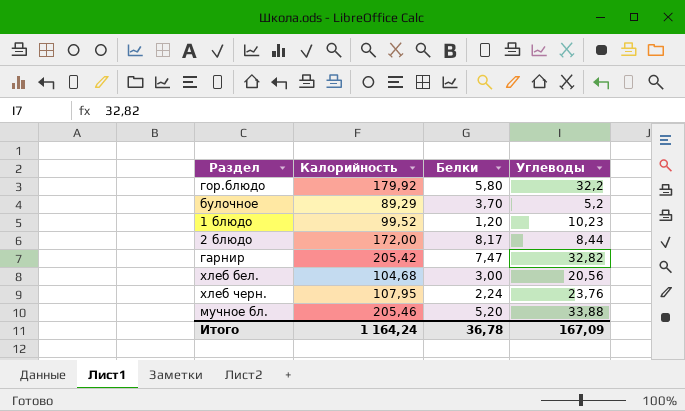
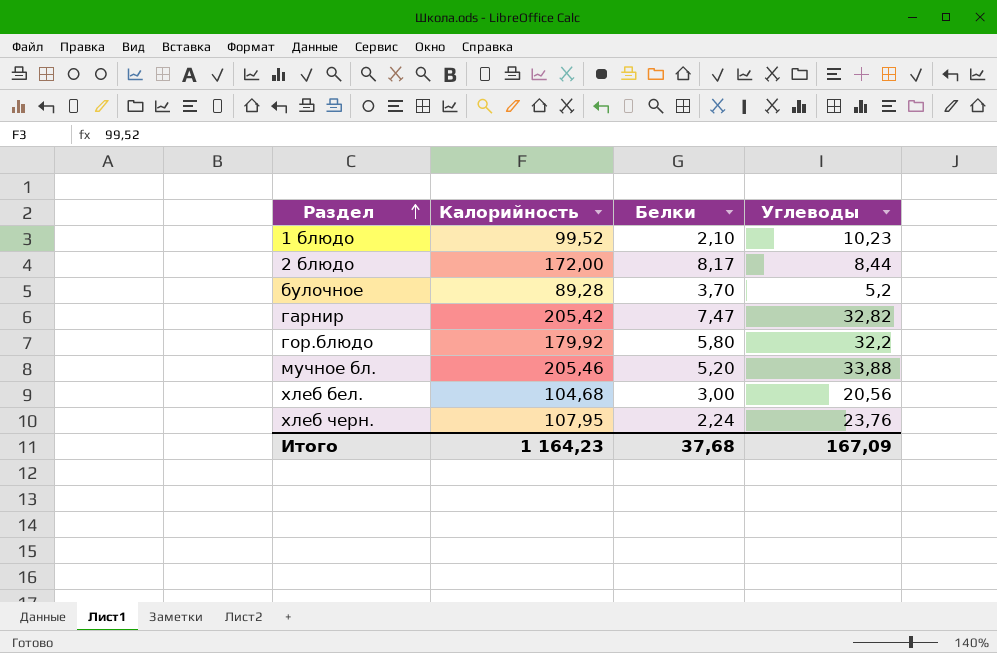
row order: none -> Раздел ascending
1 блюдо | Белки: 1,20 -> 2,10
булочное | Калорийность: 89,29 -> 89,28
Итого | Калорийность: 1 164,24 -> 1 164,23
Итого | Белки: 36,78 -> 37,68

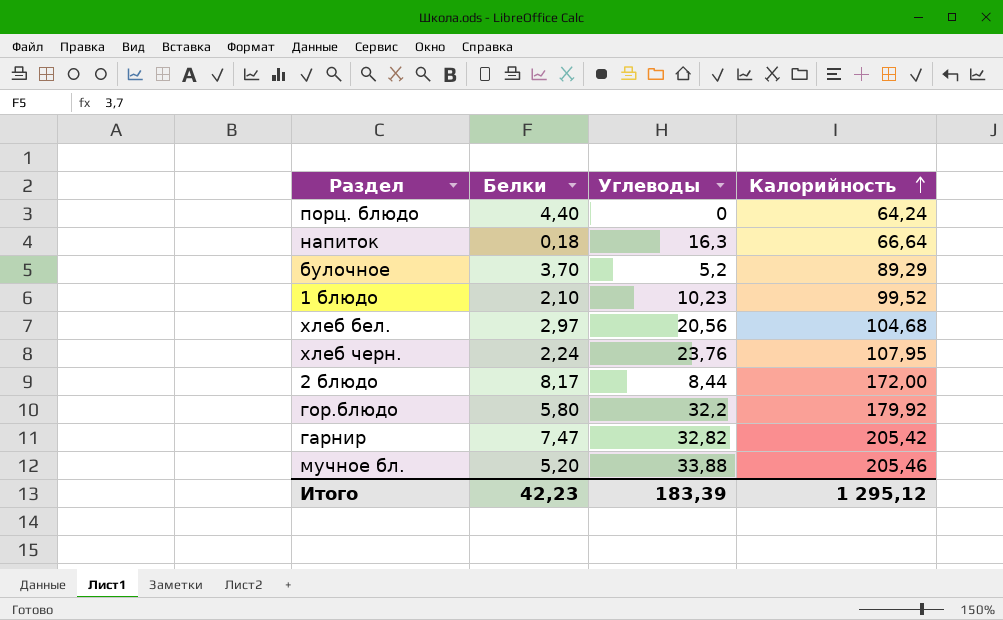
row order: Раздел ascending -> Калорийность ascending
column Калорийность | position: 2 -> 4
row порц. блюдо: none -> 4,40 | 0 | 64,24
row напиток: none -> 0,18 | 16,3 | 66,64
булочное | Калорийность: 89,28 -> 89,29
хлеб бел. | Белки: 3,00 -> 2,97
Итого | Белки: 37,68 -> 42,23
Итого | Углеводы: 167,09 -> 183,39
Итого | Калорийность: 1 164,23 -> 1 295,12

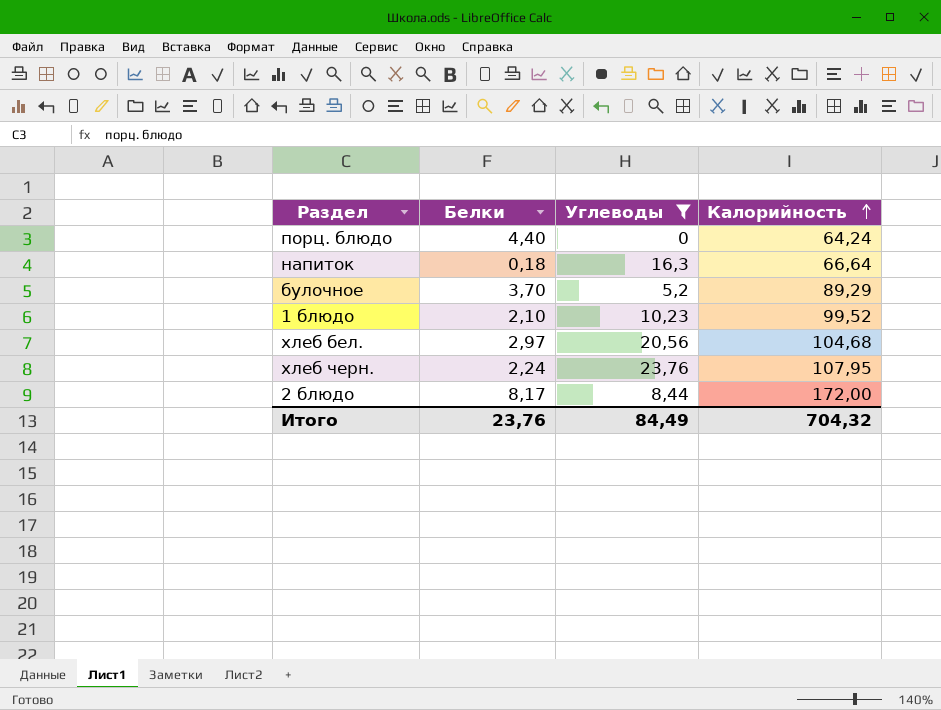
filter: none -> Углеводы <= 23,76
Итого | Белки: 42,23 -> 23,76
Итого | Углеводы: 183,39 -> 84,49
Итого | Калорийность: 1 295,12 -> 704,32

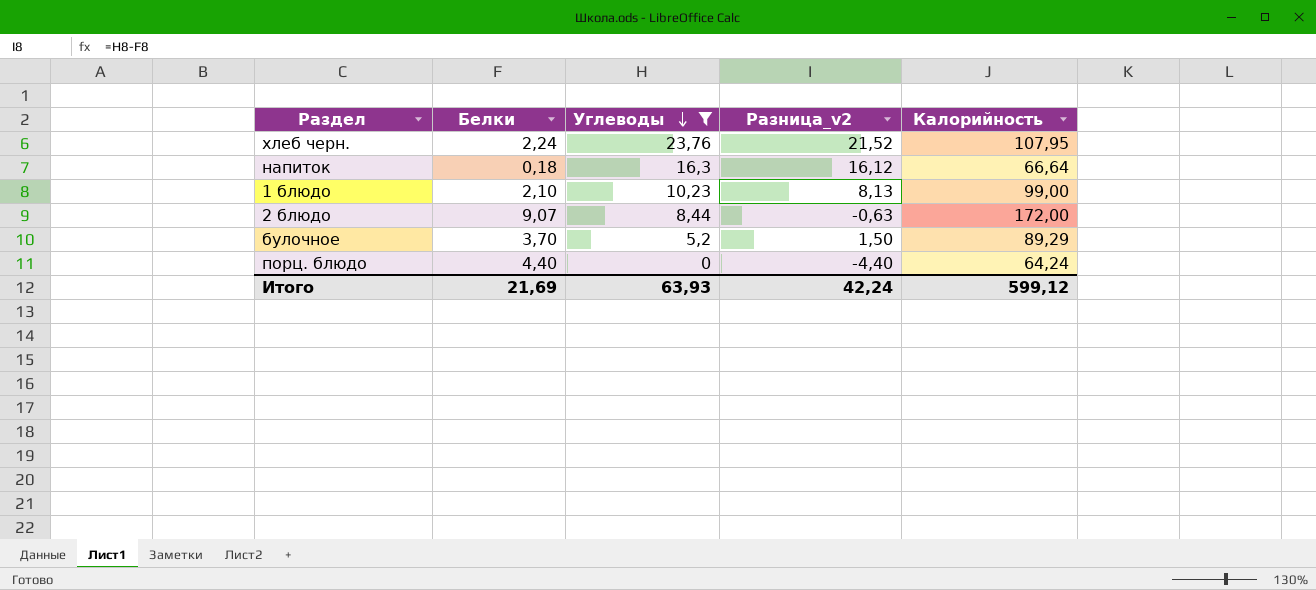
row order: Калорийность ascending -> Углеводы descending
column Разница_v2 | formula: none -> [Углеводы] - [Белки]
row хлеб бел.: 2,97 | 20,56 | 104,68 -> none
1 блюдо | Калорийность: 99,52 -> 99,00
2 блюдо | Белки: 8,17 -> 9,07
Итого | Белки: 23,76 -> 21,69
Итого | Углеводы: 84,49 -> 63,93
Итого | Калорийность: 704,32 -> 599,12

